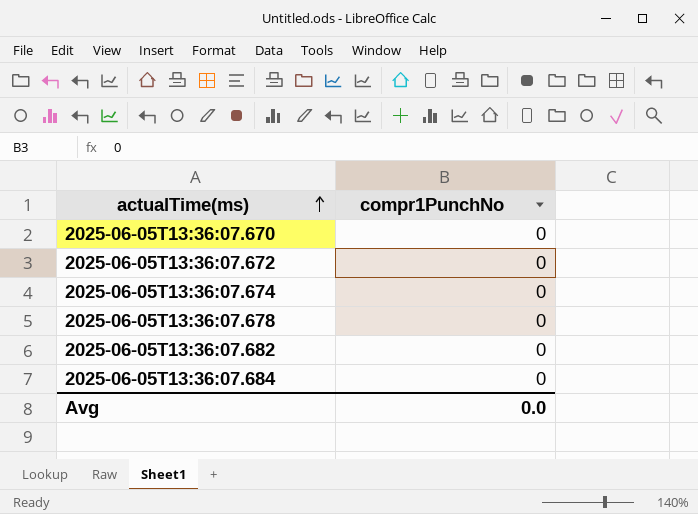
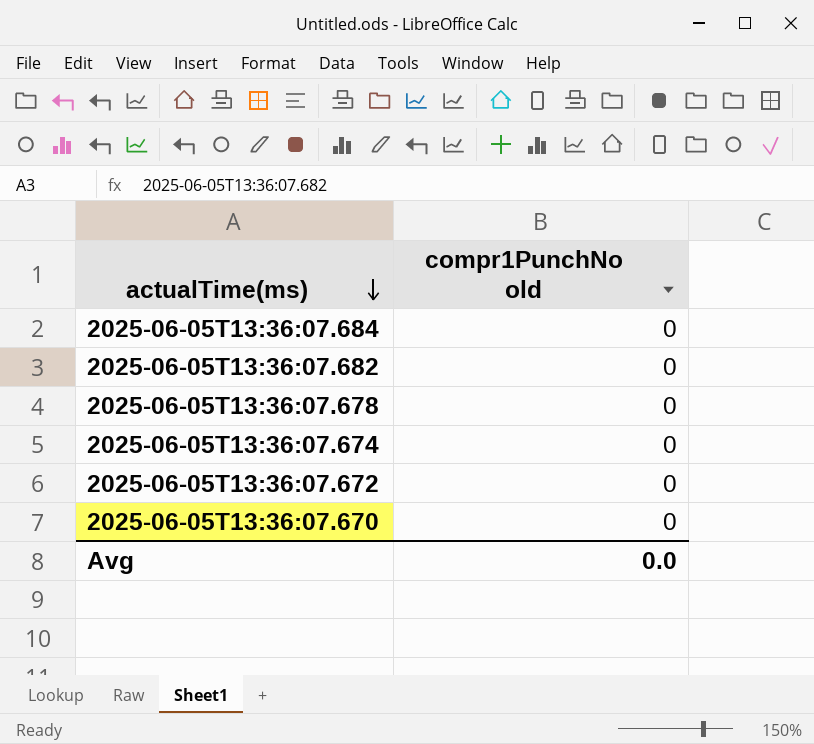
row order: actualTime(ms) ascending -> actualTime(ms) descending
column name: compr1PunchNo -> compr1PunchNo old

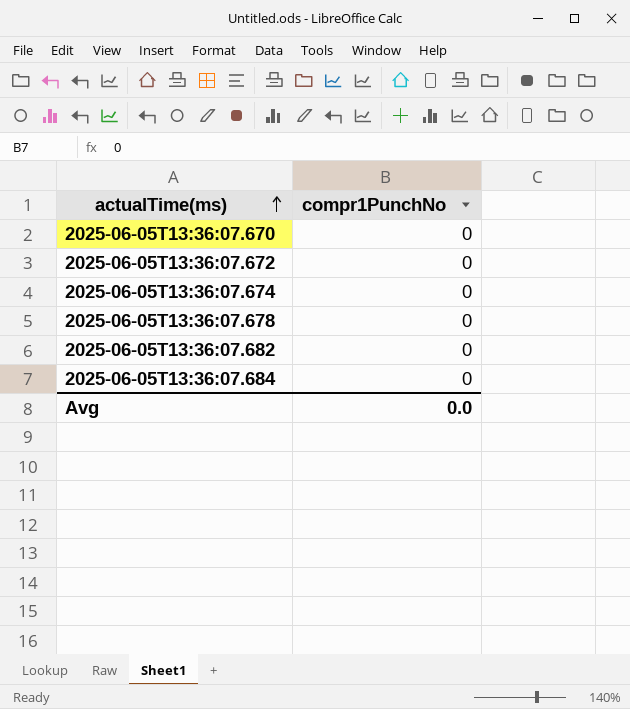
row order: actualTime(ms) descending -> actualTime(ms) ascending
column name: compr1PunchNo old -> compr1PunchNo

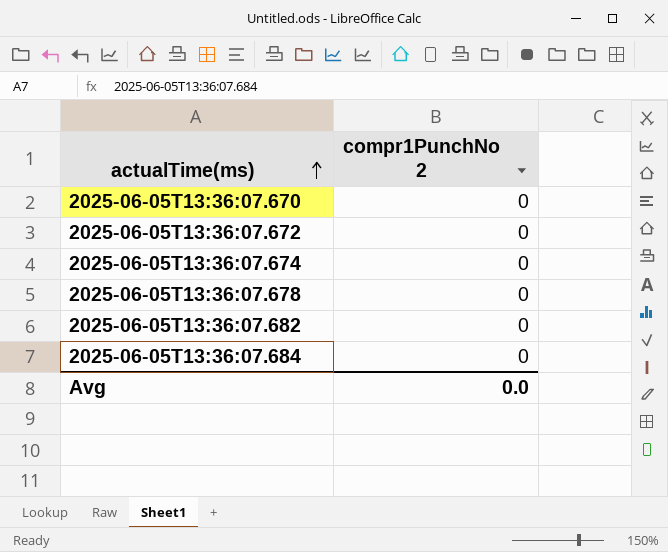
column name: compr1PunchNo -> compr1PunchNo 2

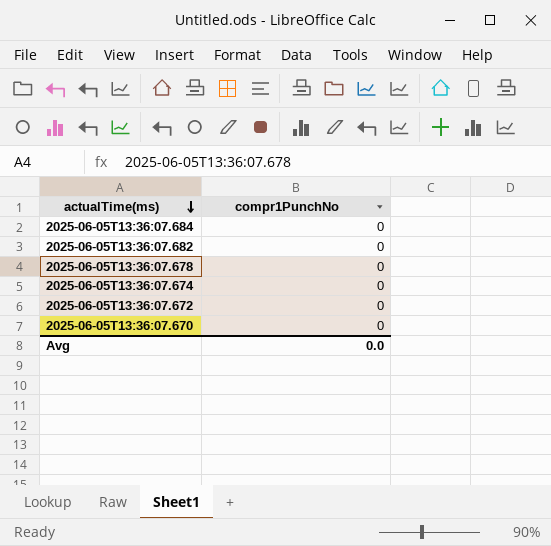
row order: actualTime(ms) ascending -> actualTime(ms) descending
column name: compr1PunchNo 2 -> compr1PunchNo

